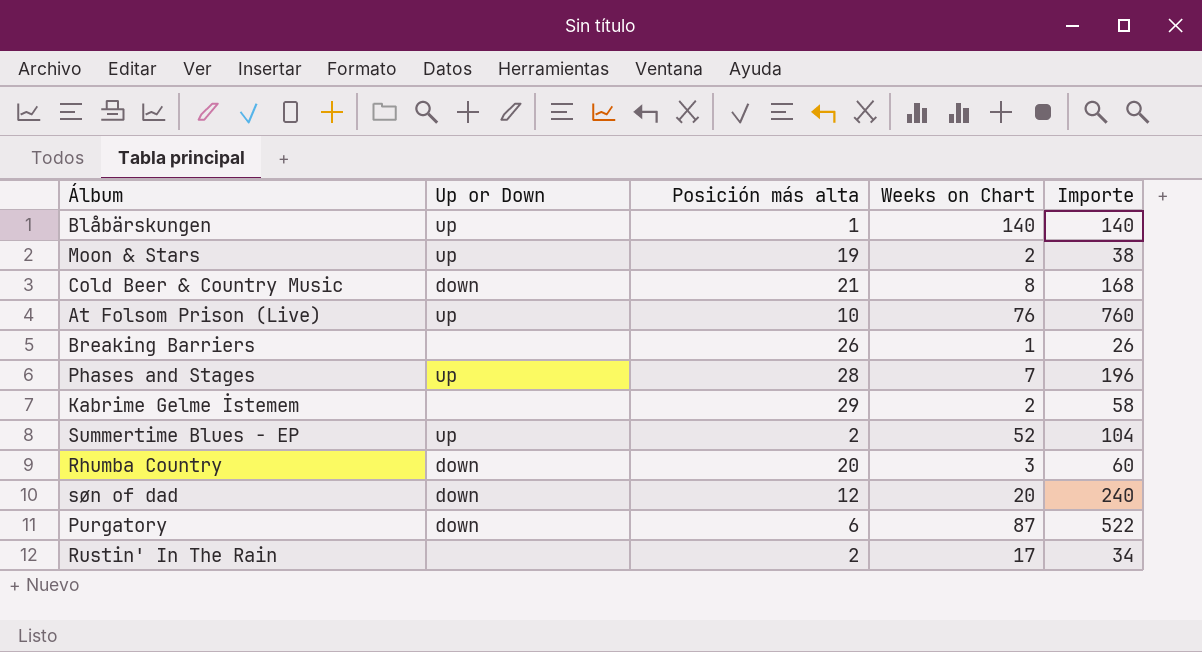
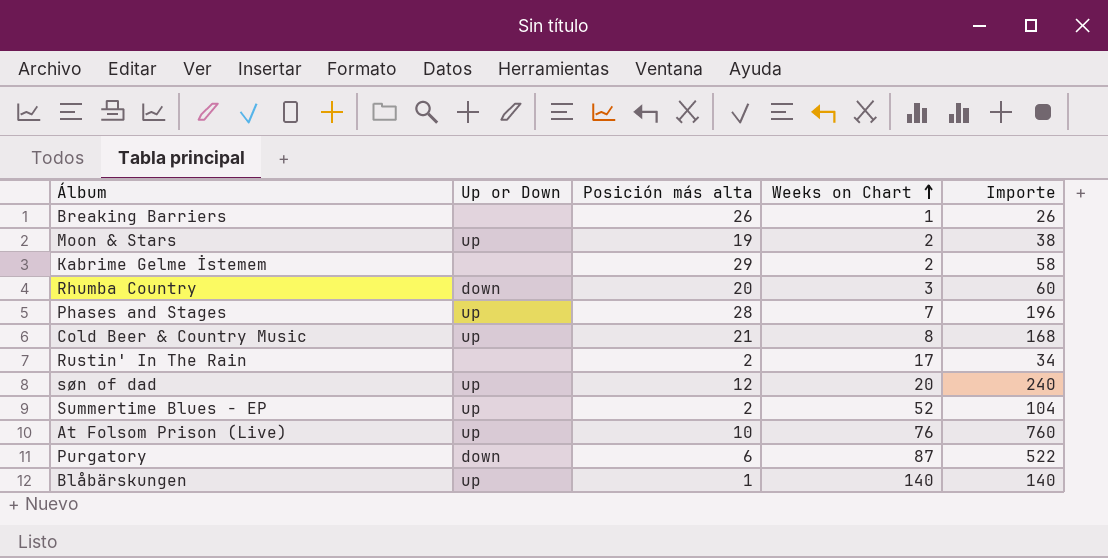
row order: none -> Weeks on Chart ascending
Cold Beer & Country Music | Up or Down: down -> up
søn of dad | Up or Down: down -> up

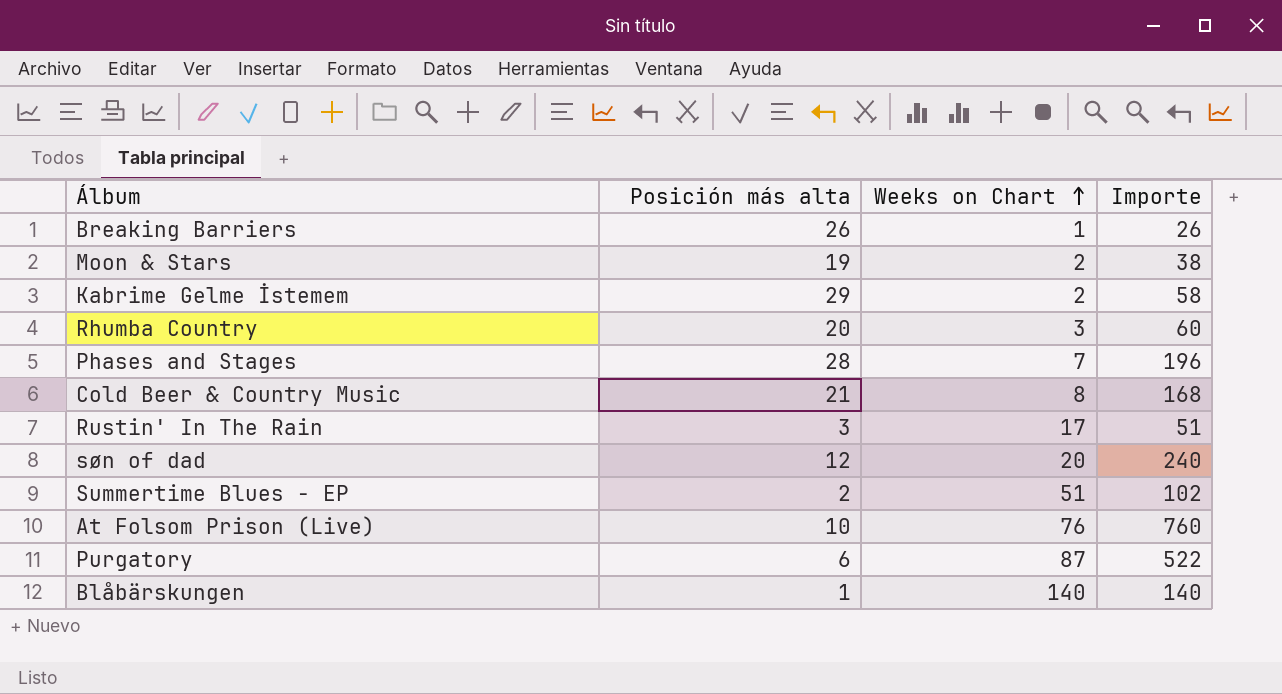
column Up or Down | position: 2 -> none
Rustin' In The Rain | Posición más alta: 2 -> 3
Rustin' In The Rain | Importe: 34 -> 51
Summertime Blues - EP | Weeks on Chart: 52 -> 51
Summertime Blues - EP | Importe: 104 -> 102

